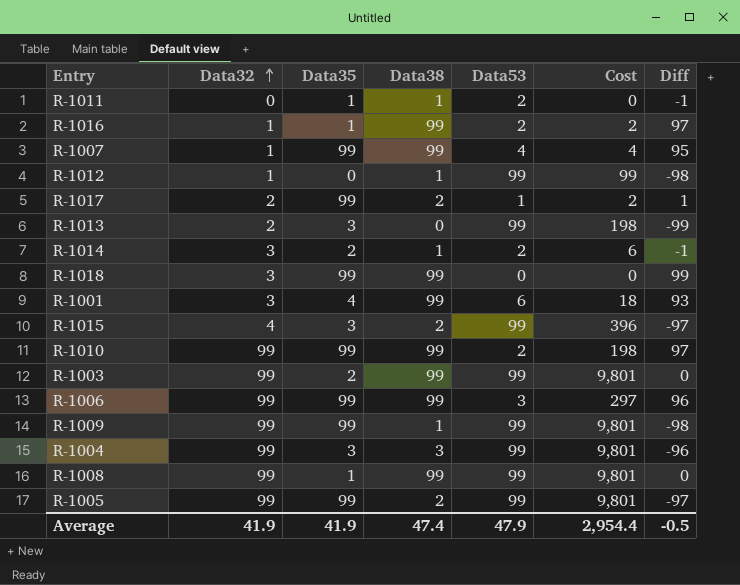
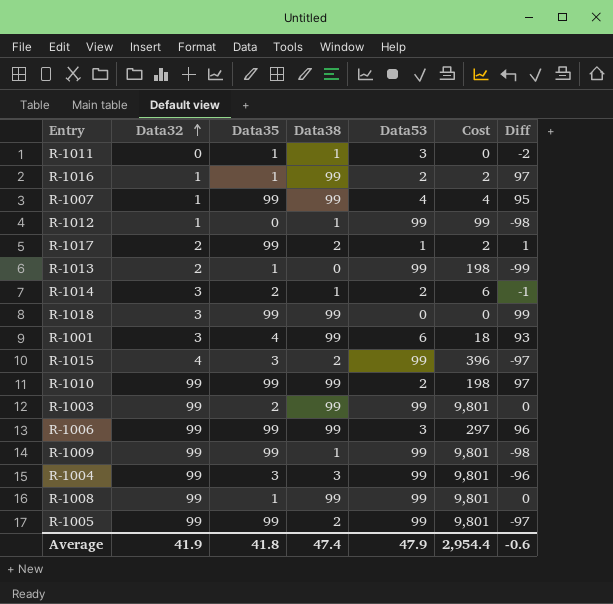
R-1011 | Data53: 2 -> 3
R-1011 | Diff: -1 -> -2
R-1013 | Data35: 3 -> 1
Average | Data35: 41.9 -> 41.8
Average | Diff: -0.5 -> -0.6

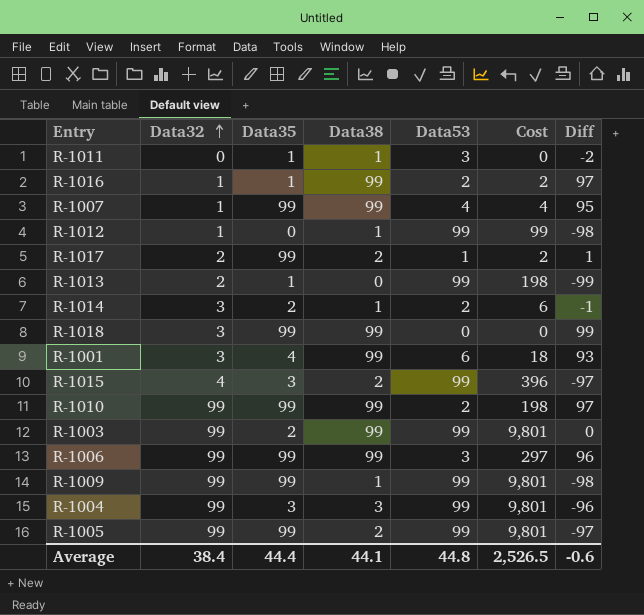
row R-1008: 99 | 1 | 99 | 99 | 9,801 | 0 -> none
Average | Data32: 41.9 -> 38.4
Average | Data35: 41.8 -> 44.4
Average | Data38: 47.4 -> 44.1
Average | Data53: 47.9 -> 44.8
Average | Cost: 2,954.4 -> 2,526.5

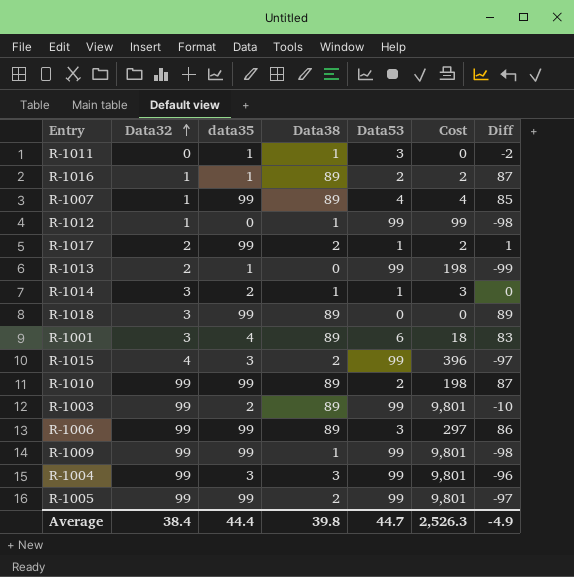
column name: Data35 -> data35
R-1016 | Data38: 99 -> 89
R-1016 | Diff: 97 -> 87
R-1007 | Data38: 99 -> 89
R-1007 | Diff: 95 -> 85
R-1014 | Data53: 2 -> 1
R-1014 | Cost: 6 -> 3
R-1014 | Diff: -1 -> 0
R-1018 | Data38: 99 -> 89
R-1018 | Diff: 99 -> 89
R-1001 | Data38: 99 -> 89
R-1001 | Diff: 93 -> 83
R-1010 | Data38: 99 -> 89
R-1010 | Diff: 97 -> 87
R-1003 | Data38: 99 -> 89
R-1003 | Diff: 0 -> -10
R-1006 | Data38: 99 -> 89
R-1006 | Diff: 96 -> 86
Average | Data38: 44.1 -> 39.8
Average | Data53: 44.8 -> 44.7
Average | Cost: 2,526.5 -> 2,526.3
Average | Diff: -0.6 -> -4.9

